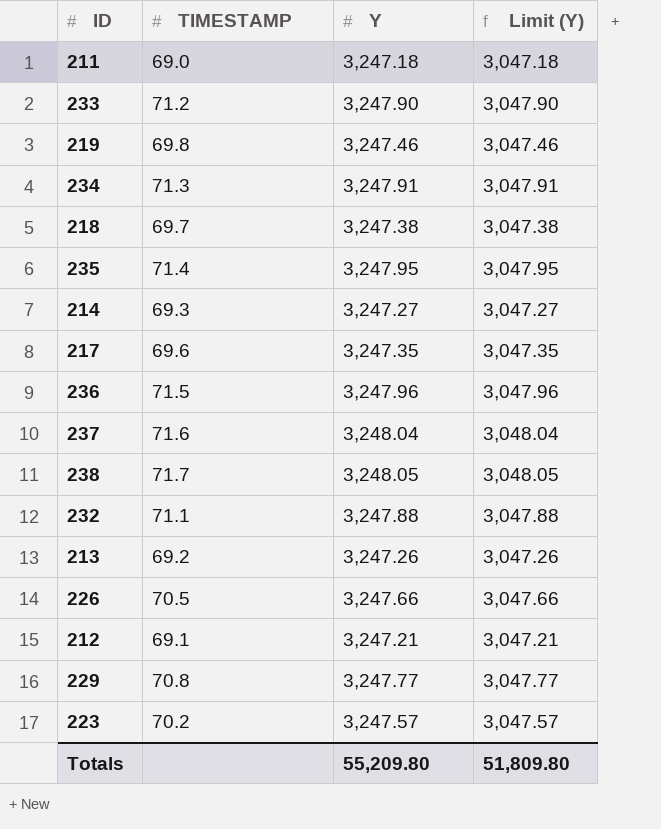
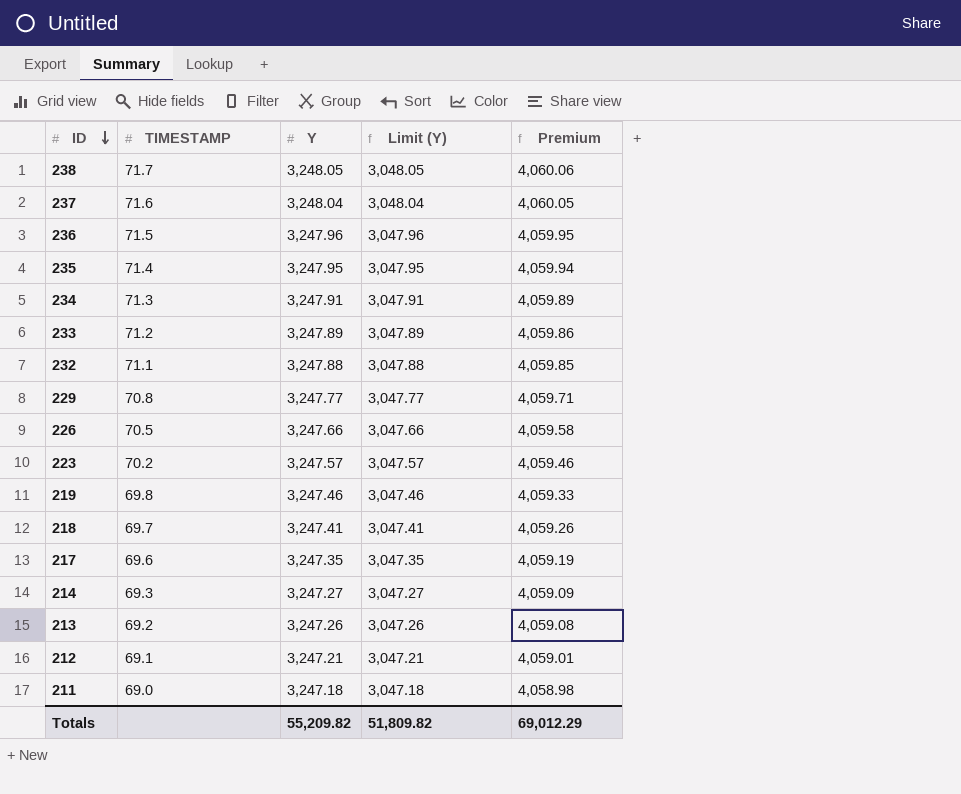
row order: none -> ID descending
column Premium | formula: none -> [Y] * 1.25
233 | Y: 3,247.90 -> 3,247.89
233 | Limit (Y): 3,047.90 -> 3,047.89
218 | Y: 3,247.38 -> 3,247.41
218 | Limit (Y): 3,047.38 -> 3,047.41
Totals | Y: 55,209.80 -> 55,209.82
Totals | Limit (Y): 51,809.80 -> 51,809.82

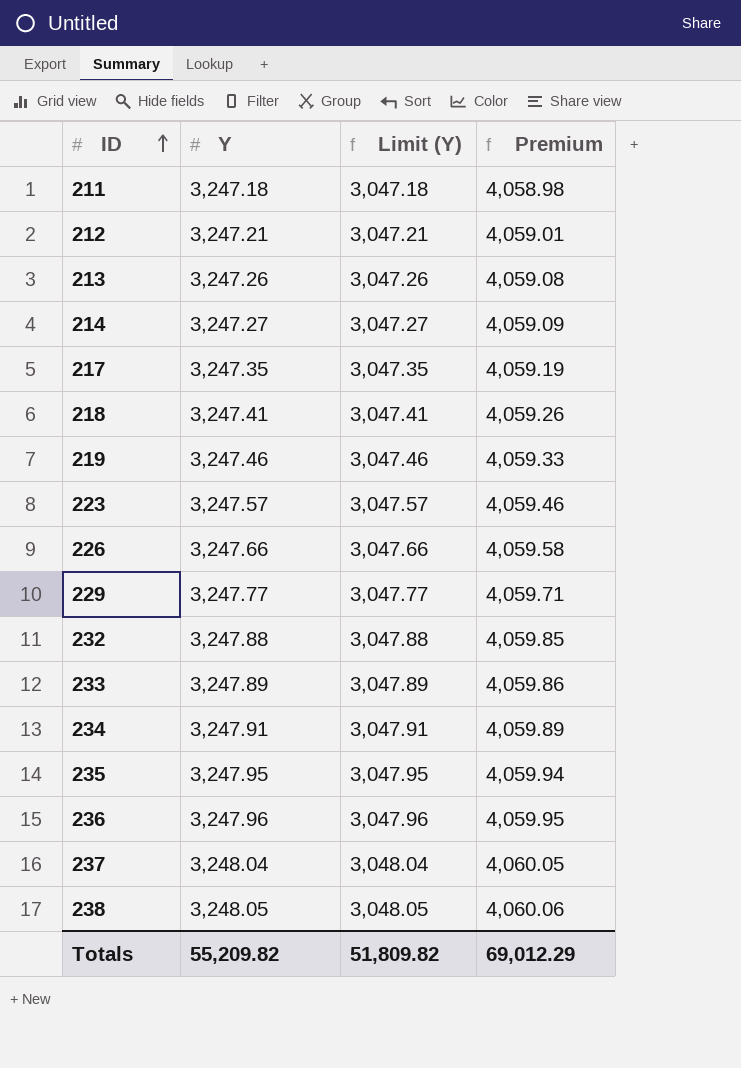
row order: ID descending -> ID ascending
column TIMESTAMP | position: 2 -> none

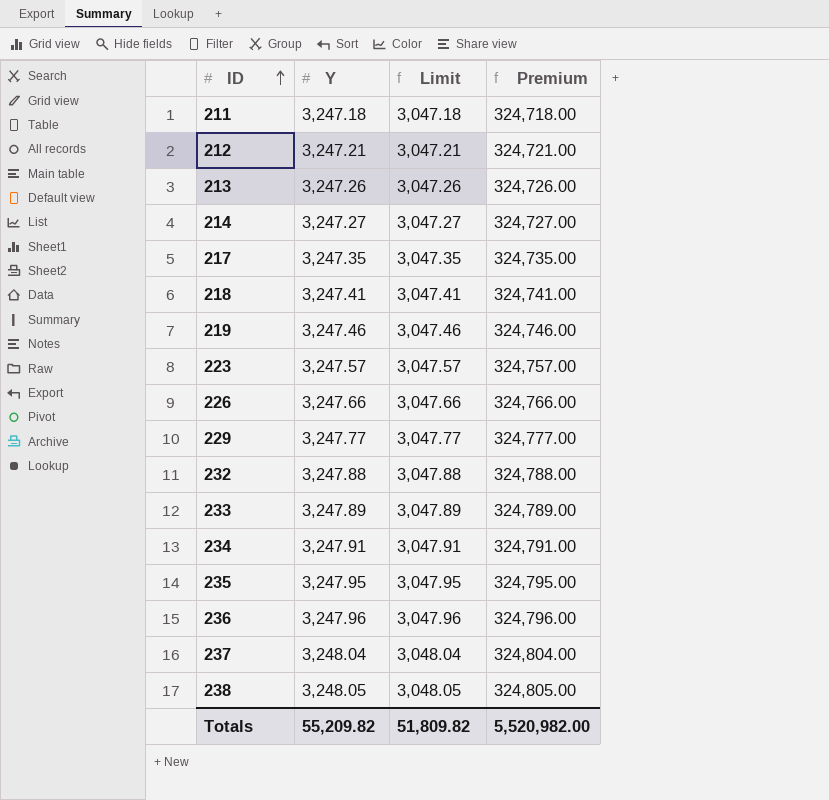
column name: Limit (Y) -> Limit
column Premium | formula: [Y] * 1.25 -> [Y] * 100
Totals | Premium: 69,012.29 -> 5,520,982.00

